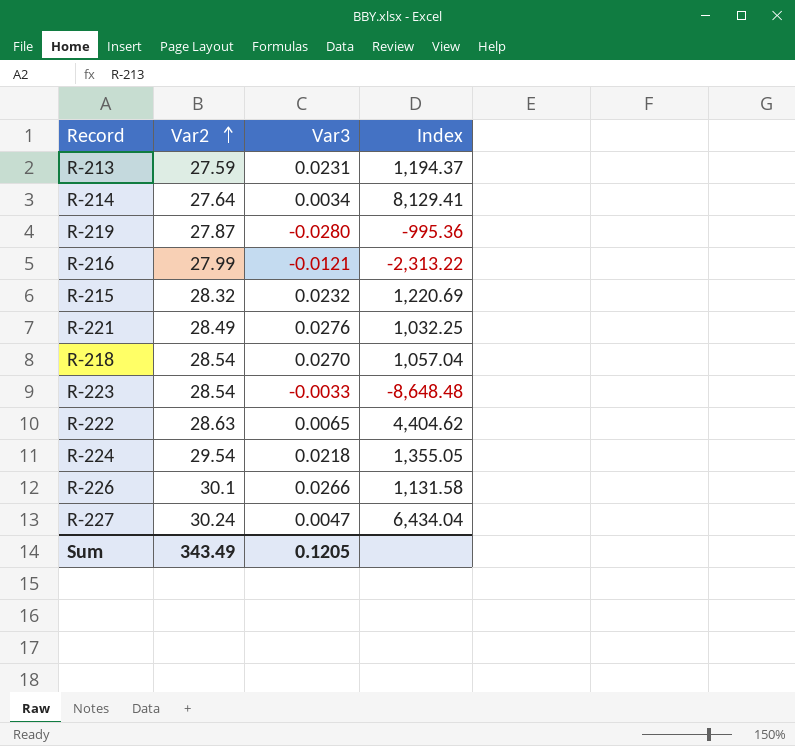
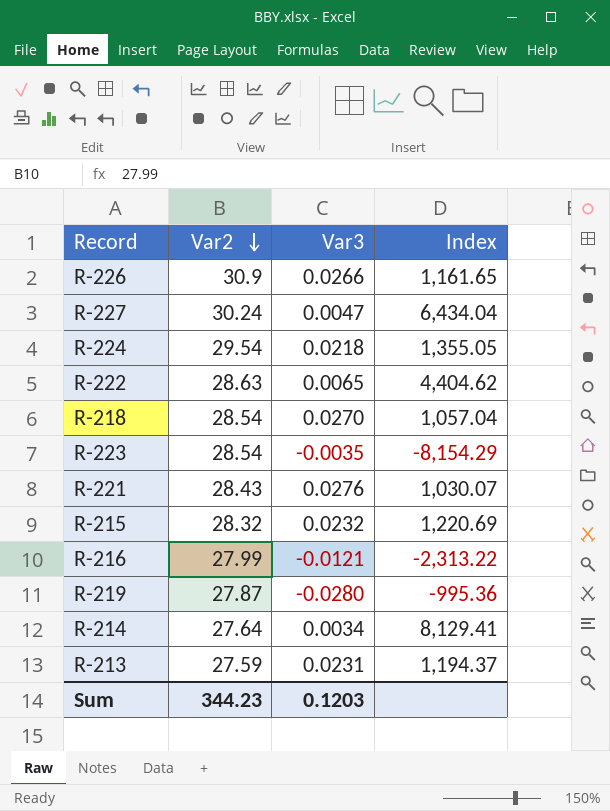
row order: Var2 ascending -> Var2 descending
R-226 | Var2: 30.1 -> 30.9
R-226 | Index: 1,131.58 -> 1,161.65
R-223 | Var3: -0.0033 -> -0.0035
R-223 | Index: -8,648.48 -> -8,154.29
R-221 | Var2: 28.49 -> 28.43
R-221 | Index: 1,032.25 -> 1,030.07
Sum | Var2: 343.49 -> 344.23
Sum | Var3: 0.1205 -> 0.1203

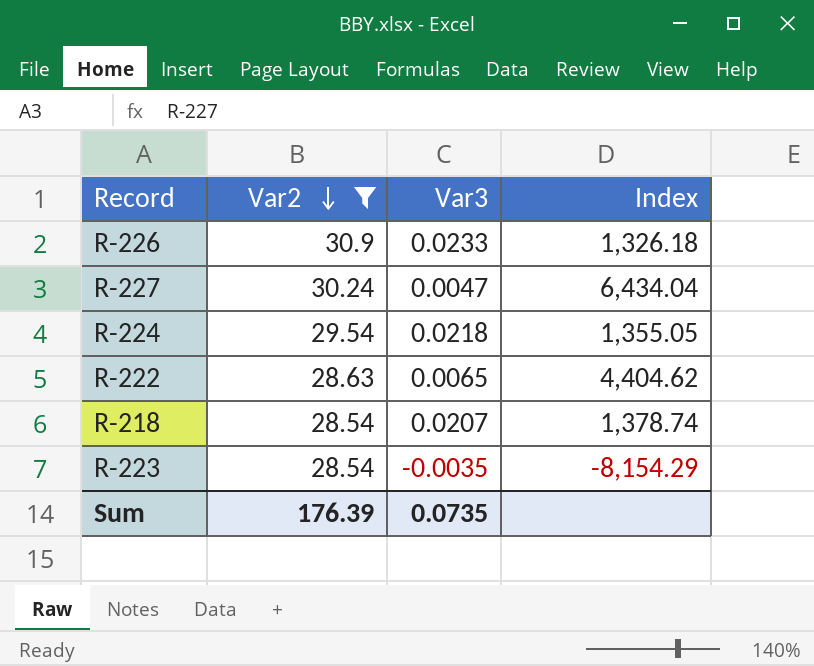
filter: none -> Var2 >= 28.54
R-226 | Var3: 0.0266 -> 0.0233
R-226 | Index: 1,161.65 -> 1,326.18
R-218 | Var3: 0.0270 -> 0.0207
R-218 | Index: 1,057.04 -> 1,378.74
Sum | Var2: 344.23 -> 176.39
Sum | Var3: 0.1203 -> 0.0735

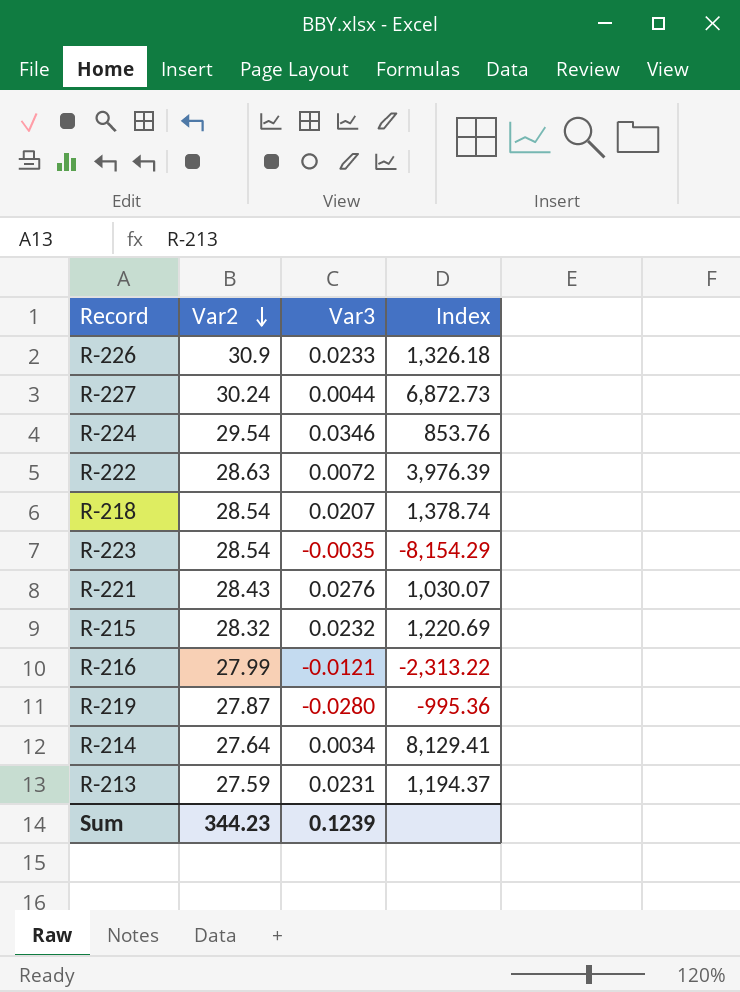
filter: Var2 >= 28.54 -> none
R-227 | Var3: 0.0047 -> 0.0044
R-227 | Index: 6,434.04 -> 6,872.73
R-224 | Var3: 0.0218 -> 0.0346
R-224 | Index: 1,355.05 -> 853.76
R-222 | Var3: 0.0065 -> 0.0072
R-222 | Index: 4,404.62 -> 3,976.39
Sum | Var2: 176.39 -> 344.23
Sum | Var3: 0.0735 -> 0.1239

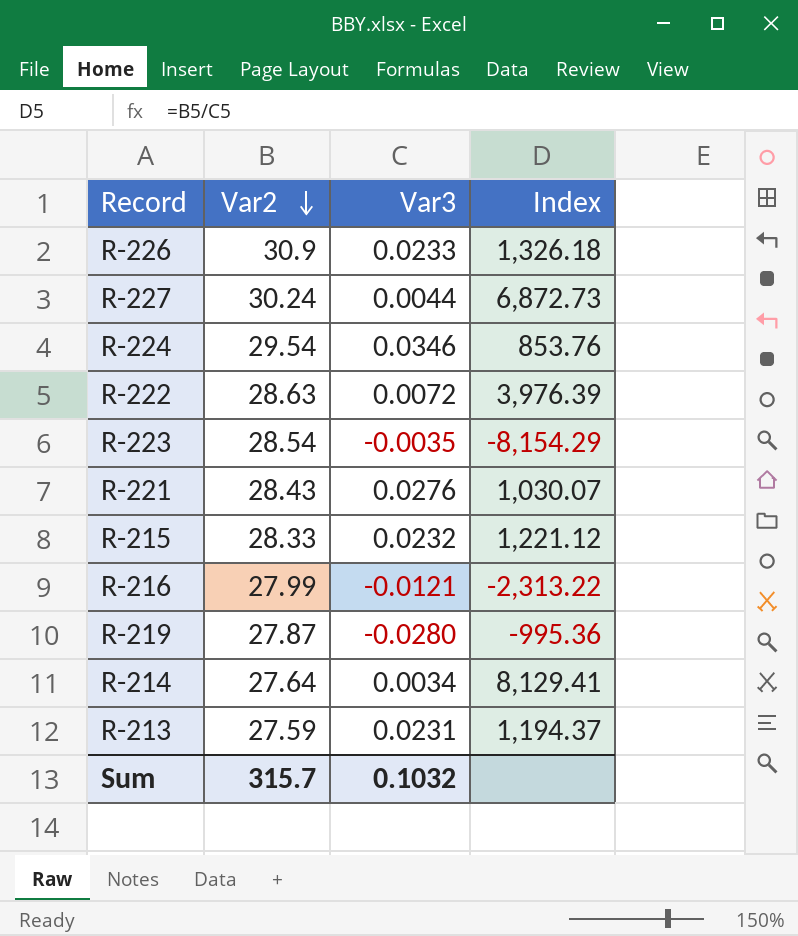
row R-218: 28.54 | 0.0207 | 1,378.74 -> none
R-215 | Var2: 28.32 -> 28.33
R-215 | Index: 1,220.69 -> 1,221.12
Sum | Var2: 344.23 -> 315.7
Sum | Var3: 0.1239 -> 0.1032

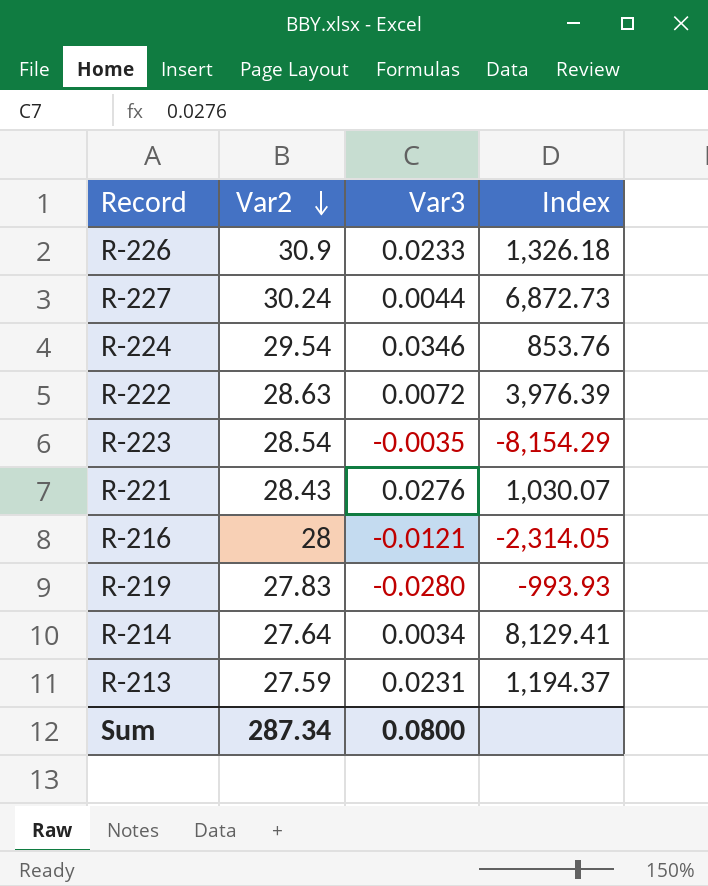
row R-215: 28.33 | 0.0232 | 1,221.12 -> none
R-216 | Var2: 27.99 -> 28
R-216 | Index: -2,313.22 -> -2,314.05
R-219 | Var2: 27.87 -> 27.83
R-219 | Index: -995.36 -> -993.93
Sum | Var2: 315.7 -> 287.34
Sum | Var3: 0.1032 -> 0.0800

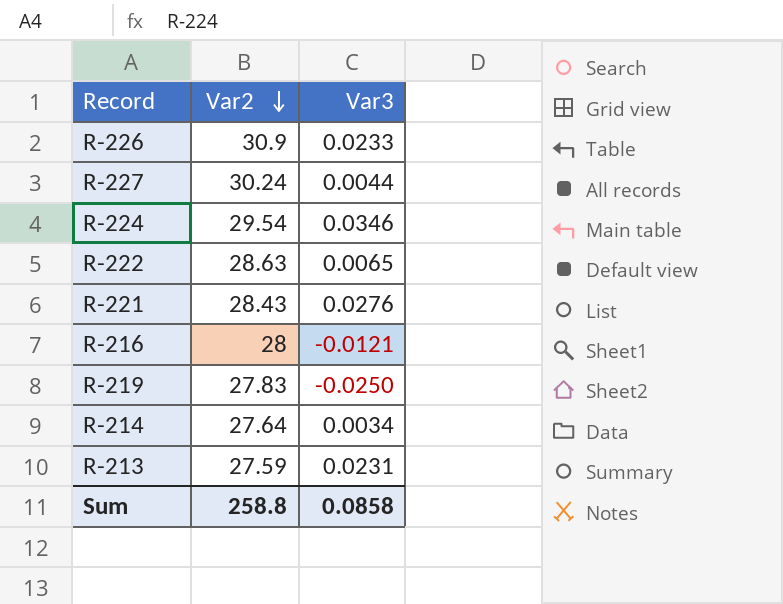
column Index | formula: [Var2] / [Var3] -> none
row R-223: 28.54 | -0.0035 | -8,154.29 -> none
R-222 | Var3: 0.0072 -> 0.0065
R-219 | Var3: -0.0280 -> -0.0250
Sum | Var2: 287.34 -> 258.8
Sum | Var3: 0.0800 -> 0.0858

